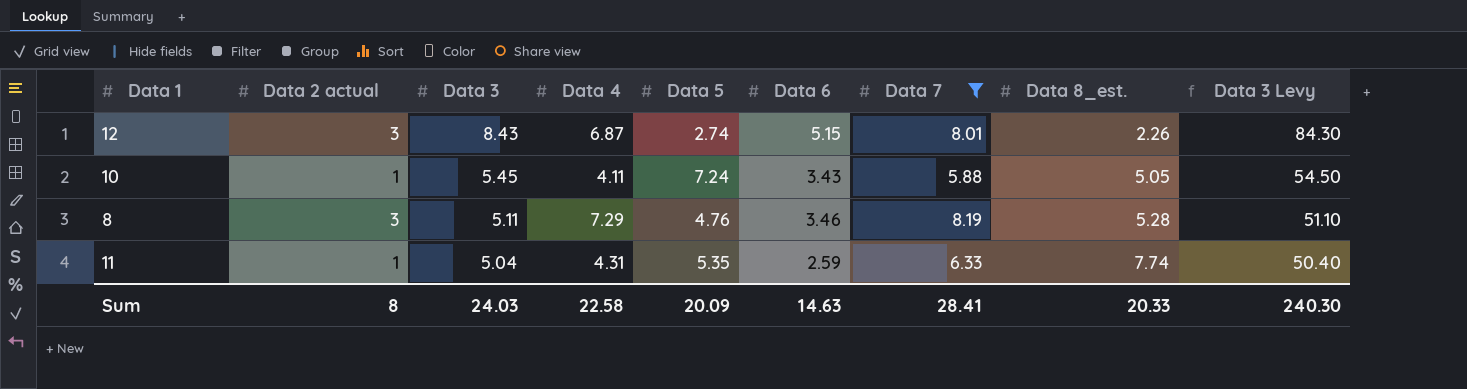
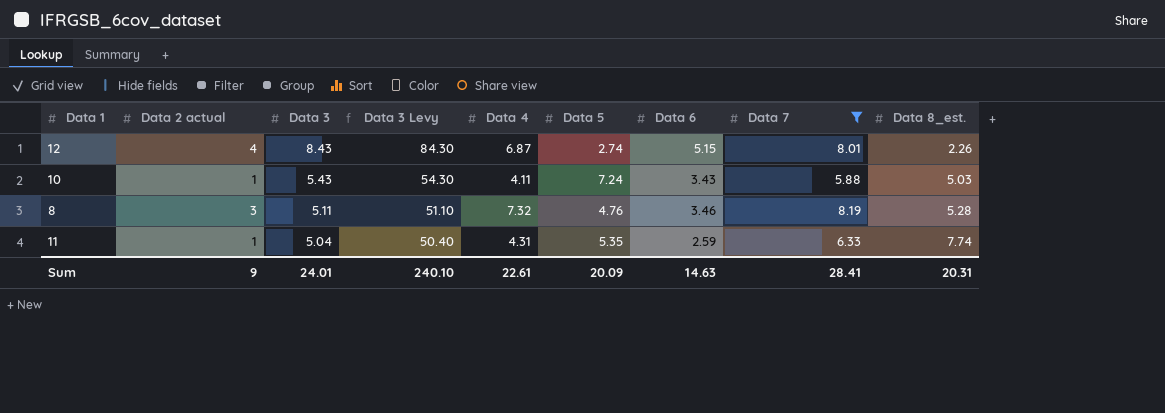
column Data 3 Levy | position: 9 -> 4
12 | Data 2 actual: 3 -> 4
10 | Data 3: 5.45 -> 5.43
10 | Data 3 Levy: 54.50 -> 54.30
10 | Data 8_est.: 5.05 -> 5.03
8 | Data 4: 7.29 -> 7.32
Sum | Data 2 actual: 8 -> 9
Sum | Data 3: 24.03 -> 24.01
Sum | Data 3 Levy: 240.30 -> 240.10
Sum | Data 4: 22.58 -> 22.61
Sum | Data 8_est.: 20.33 -> 20.31

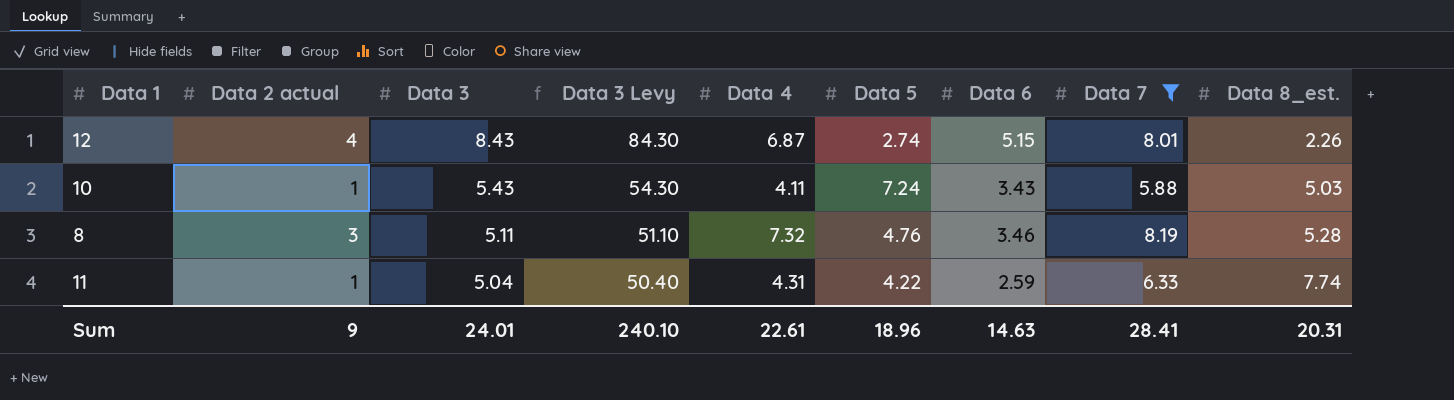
11 | Data 5: 5.35 -> 4.22
Sum | Data 5: 20.09 -> 18.96

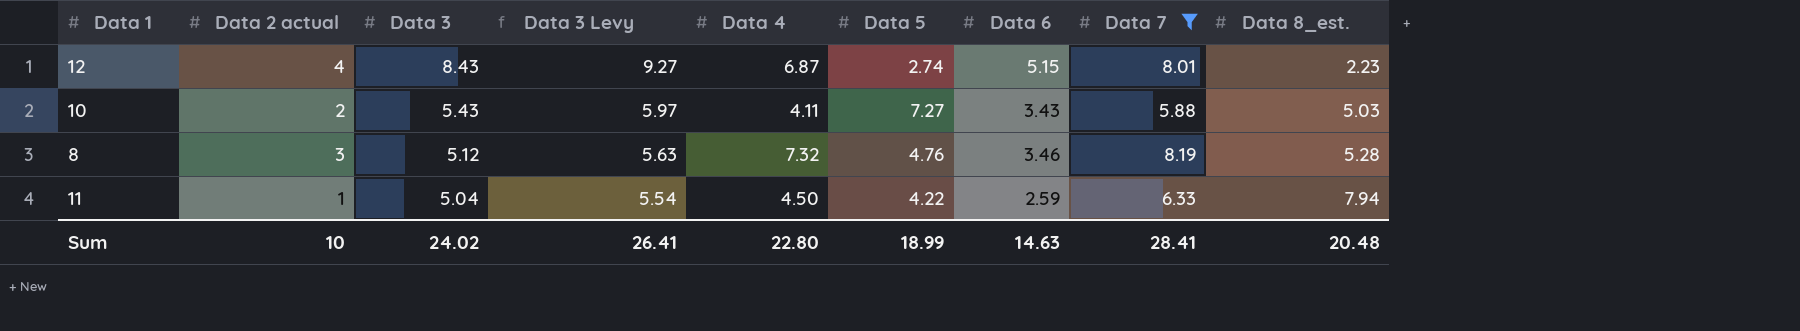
column Data 3 Levy | formula: [Data 3] * 10 -> [Data 3] * 1.1
12 | Data 8_est.: 2.26 -> 2.23
10 | Data 2 actual: 1 -> 2
10 | Data 5: 7.24 -> 7.27
8 | Data 3: 5.11 -> 5.12
11 | Data 4: 4.31 -> 4.50
11 | Data 8_est.: 7.74 -> 7.94
Sum | Data 2 actual: 9 -> 10
Sum | Data 3: 24.01 -> 24.02
Sum | Data 3 Levy: 240.10 -> 26.41
Sum | Data 4: 22.61 -> 22.80
Sum | Data 5: 18.96 -> 18.99
Sum | Data 8_est.: 20.31 -> 20.48

